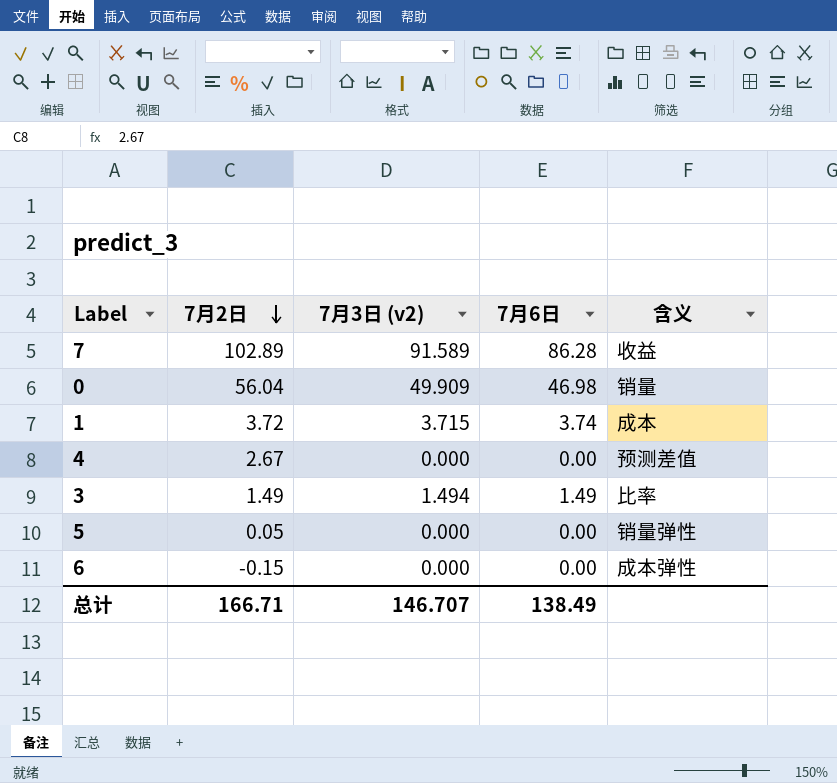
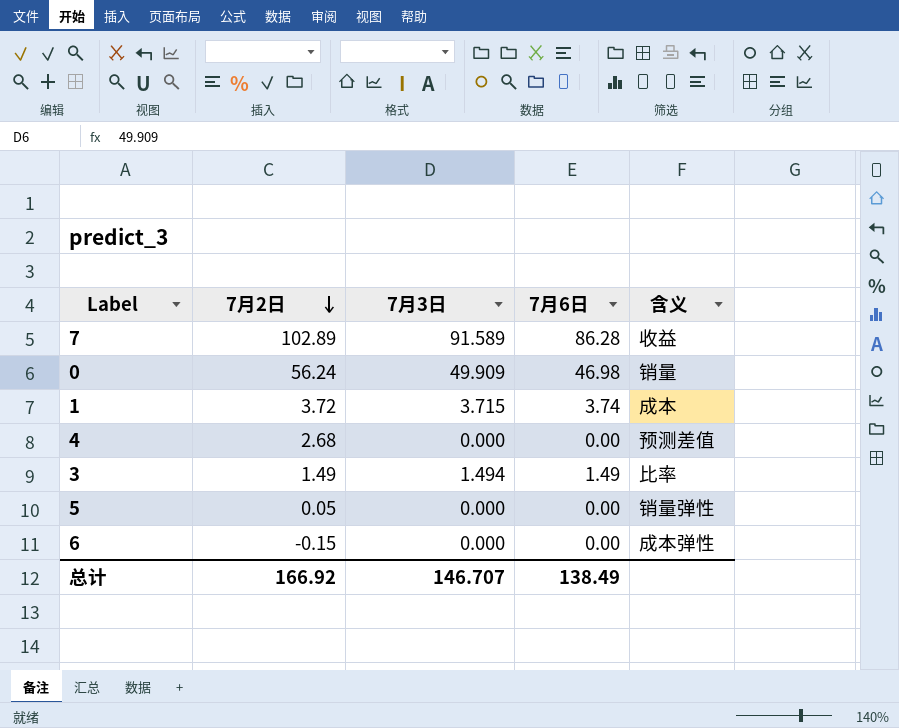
column name: 7月3日 (v2) -> 7月3日
0 | 7月2日: 56.04 -> 56.24
4 | 7月2日: 2.67 -> 2.68
总计 | 7月2日: 166.71 -> 166.92

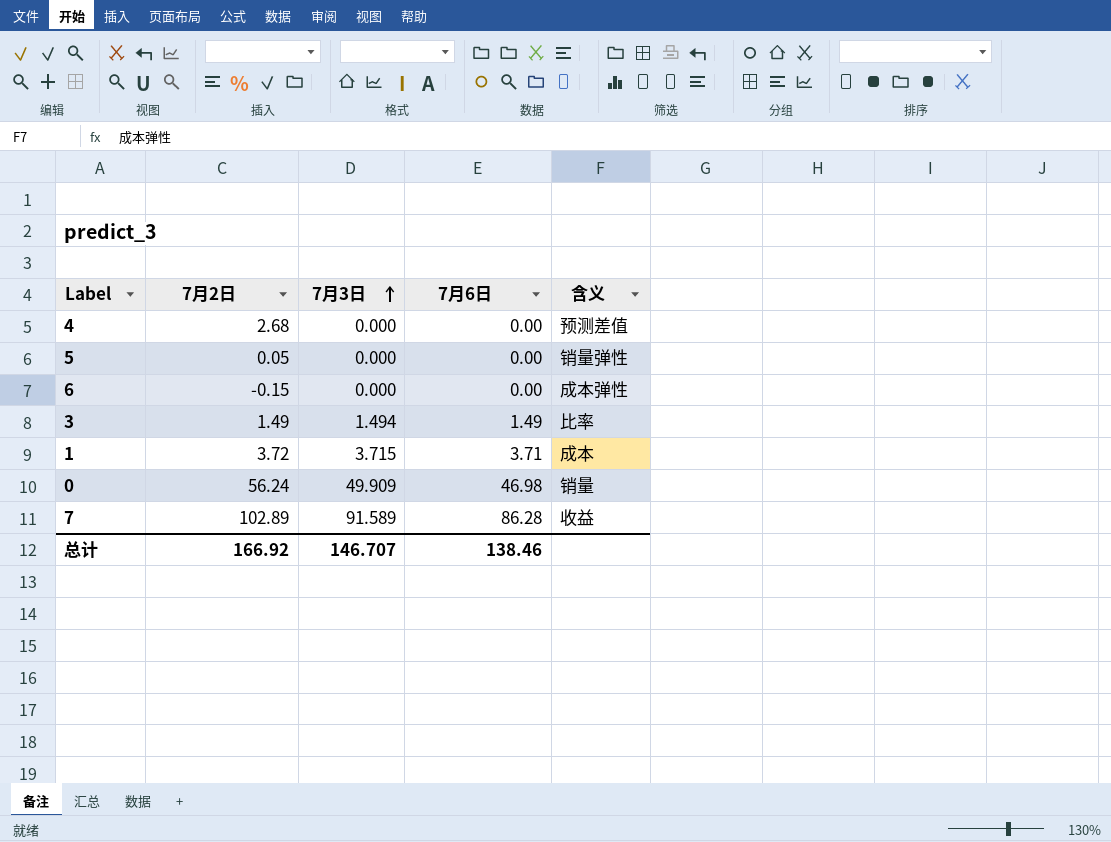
row order: 7月2日 descending -> 7月3日 ascending
1 | 7月6日: 3.74 -> 3.71
总计 | 7月6日: 138.49 -> 138.46

